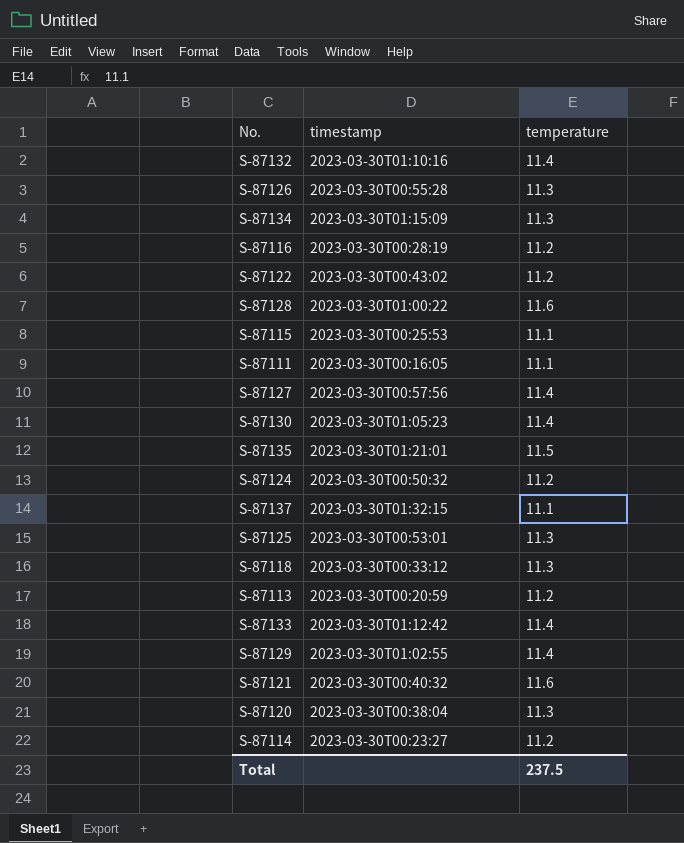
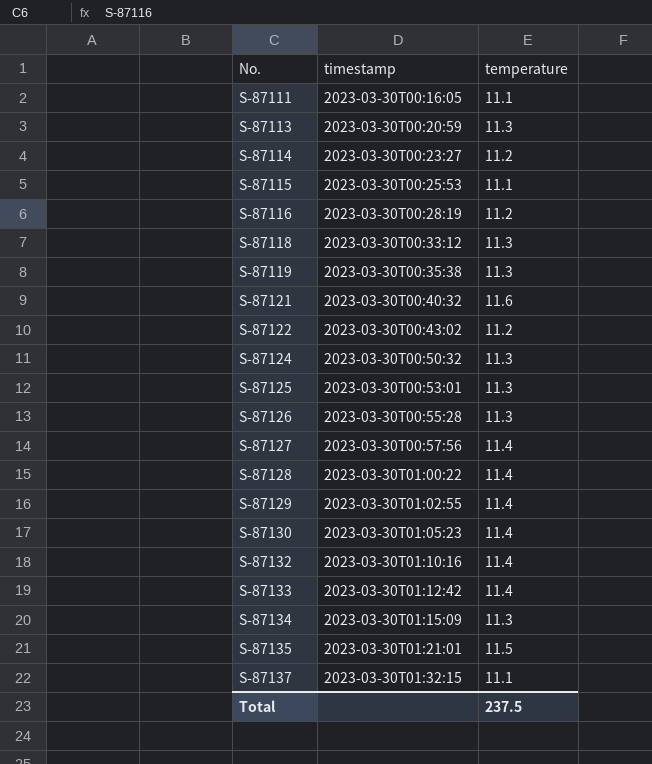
row order: none -> No. ascending
row S-87120: 2023-03-30T00:38:04 | 11.3 -> none
S-87113 | temperature: 11.2 -> 11.3
row S-87119: none -> 2023-03-30T00:35:38 | 11.3
S-87124 | temperature: 11.2 -> 11.3
S-87128 | temperature: 11.6 -> 11.4

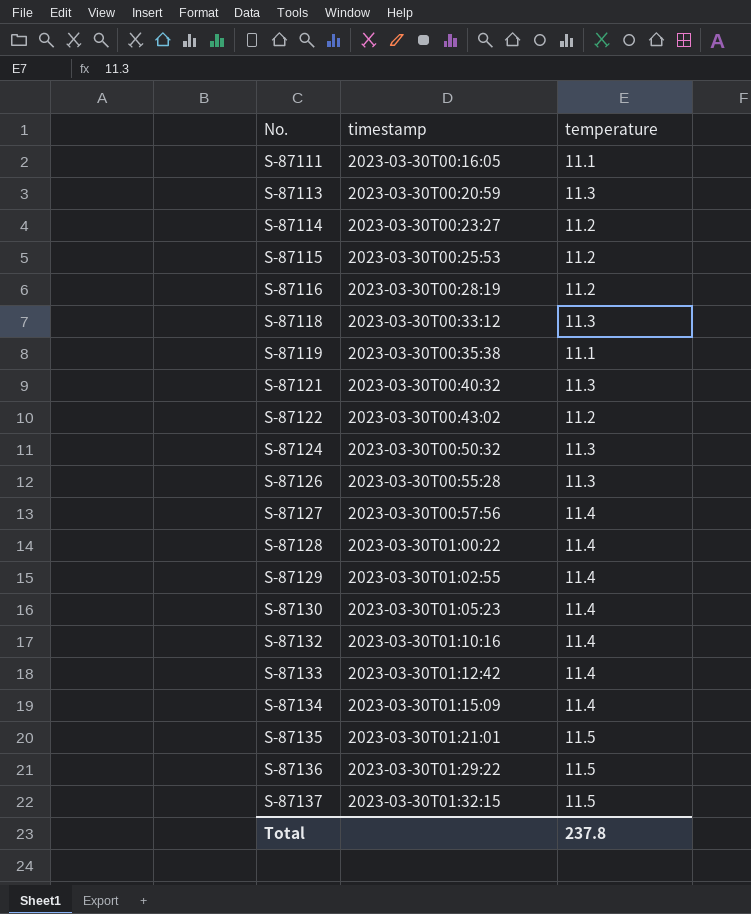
row S-87125: 2023-03-30T00:53:01 | 11.3 -> none
S-87115 | temperature: 11.1 -> 11.2
S-87119 | temperature: 11.3 -> 11.1
S-87121 | temperature: 11.6 -> 11.3
S-87134 | temperature: 11.3 -> 11.4
row S-87136: none -> 2023-03-30T01:29:22 | 11.5
S-87137 | temperature: 11.1 -> 11.5
Total | temperature: 237.5 -> 237.8

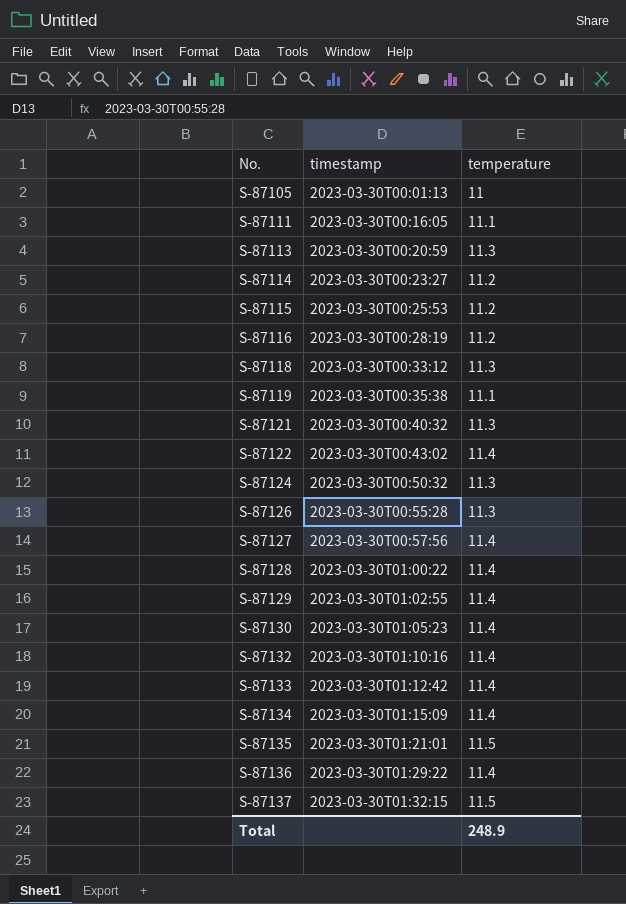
row S-87105: none -> 2023-03-30T00:01:13 | 11
S-87122 | temperature: 11.2 -> 11.4
S-87136 | temperature: 11.5 -> 11.4
Total | temperature: 237.8 -> 248.9

